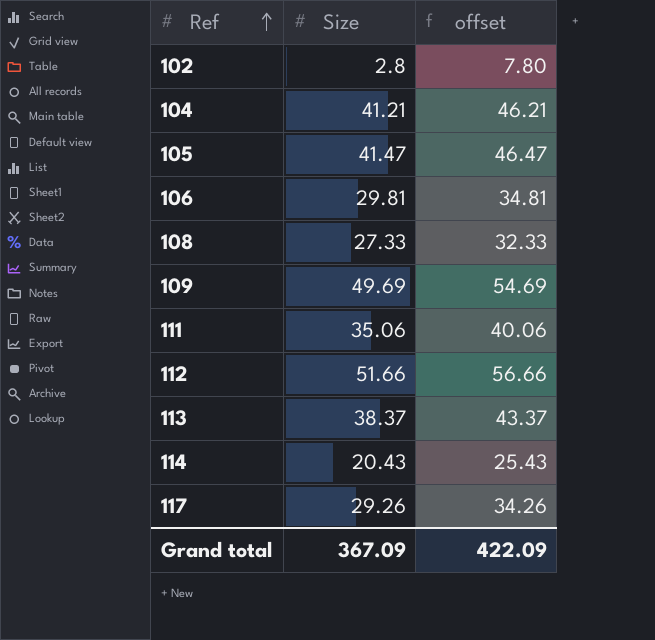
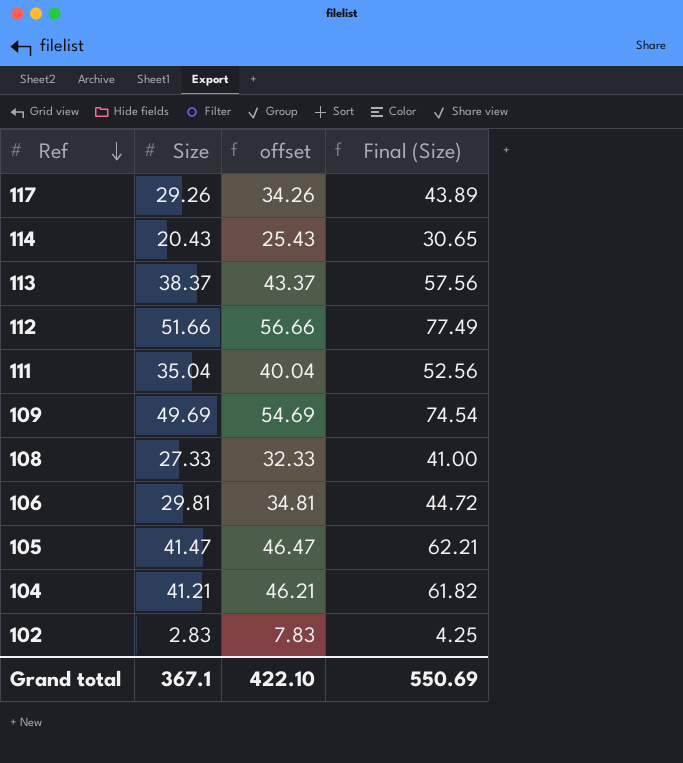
row order: Ref ascending -> Ref descending
column Final (Size) | formula: none -> [Size] * 1.5
111 | Size: 35.06 -> 35.04
111 | offset: 40.06 -> 40.04
102 | Size: 2.8 -> 2.83
102 | offset: 7.80 -> 7.83
Grand total | Size: 367.09 -> 367.1
Grand total | offset: 422.09 -> 422.10

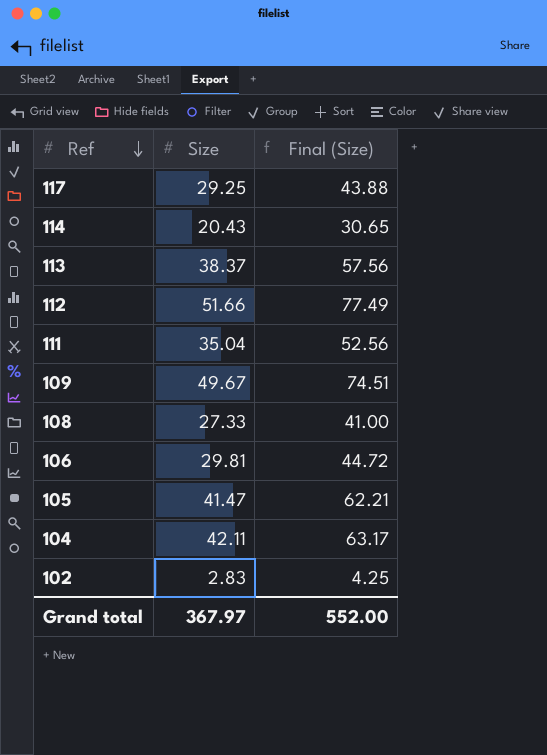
column offset | formula: [Size] + 5 -> none
117 | Size: 29.26 -> 29.25
117 | Final (Size): 43.89 -> 43.88
109 | Size: 49.69 -> 49.67
109 | Final (Size): 74.54 -> 74.51
104 | Size: 41.21 -> 42.11
104 | Final (Size): 61.82 -> 63.17
Grand total | Size: 367.1 -> 367.97
Grand total | Final (Size): 550.69 -> 552.00

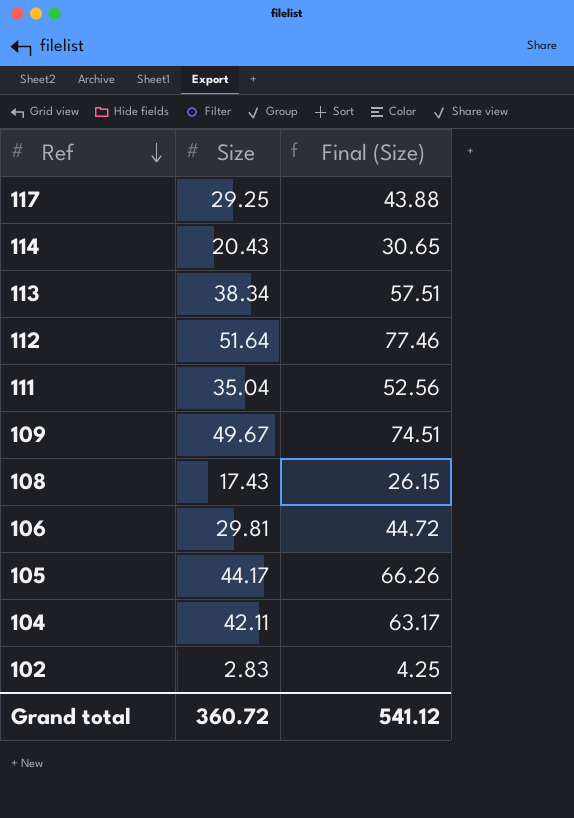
113 | Size: 38.37 -> 38.34
113 | Final (Size): 57.56 -> 57.51
112 | Size: 51.66 -> 51.64
112 | Final (Size): 77.49 -> 77.46
108 | Size: 27.33 -> 17.43
108 | Final (Size): 41.00 -> 26.15
105 | Size: 41.47 -> 44.17
105 | Final (Size): 62.21 -> 66.26
Grand total | Size: 367.97 -> 360.72
Grand total | Final (Size): 552.00 -> 541.12

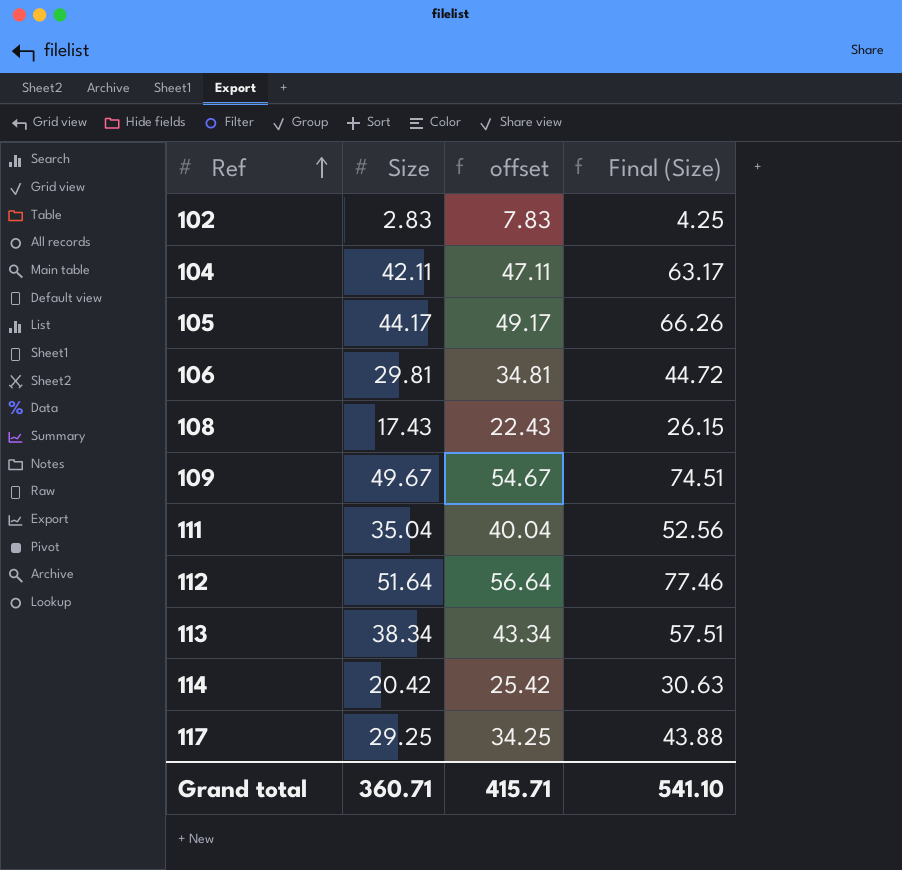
row order: Ref descending -> Ref ascending
column offset | formula: none -> [Size] + 5
114 | Size: 20.43 -> 20.42
114 | Final (Size): 30.65 -> 30.63
Grand total | Size: 360.72 -> 360.71
Grand total | Final (Size): 541.12 -> 541.10

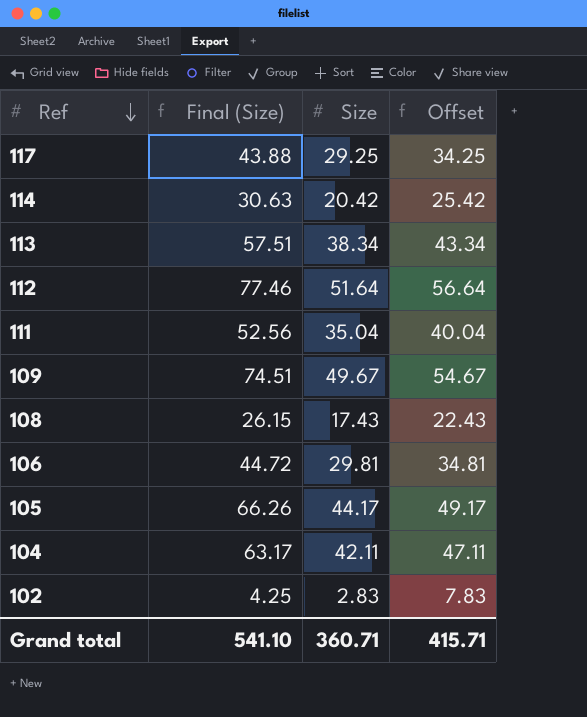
row order: Ref ascending -> Ref descending
column Final (Size) | position: 4 -> 2
column name: offset -> Offset

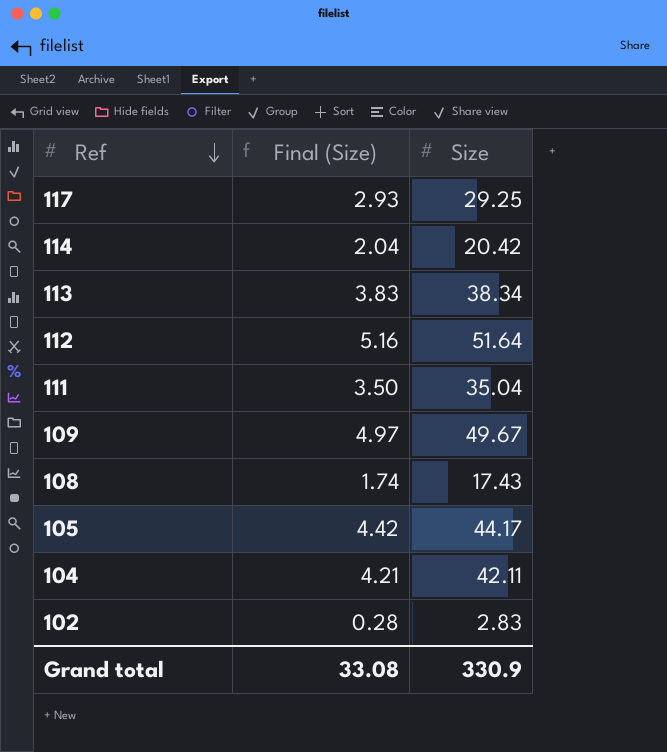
column Offset | formula: [Size] + 5 -> none
column Final (Size) | formula: [Size] * 1.5 -> [Size] * 0.1
row 106: 44.72 | 29.81 | 34.81 -> none
Grand total | Final (Size): 541.10 -> 33.08
Grand total | Size: 360.71 -> 330.9

